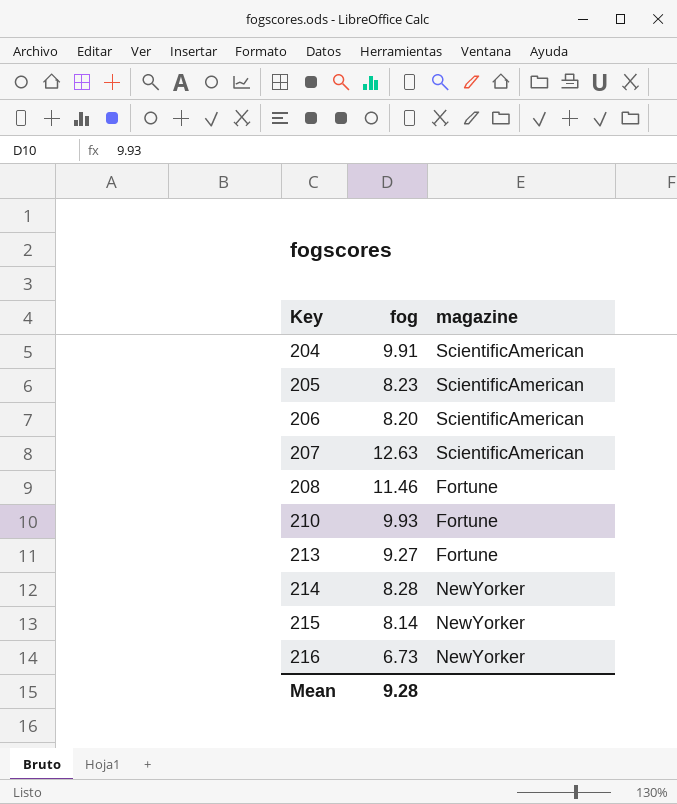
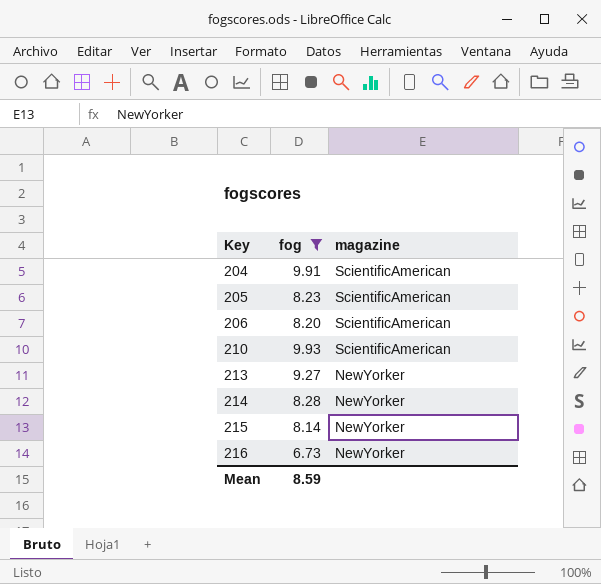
filter: none -> fog <= 9.93
210 | magazine: Fortune -> ScientificAmerican
213 | magazine: Fortune -> NewYorker
Mean | fog: 9.28 -> 8.59

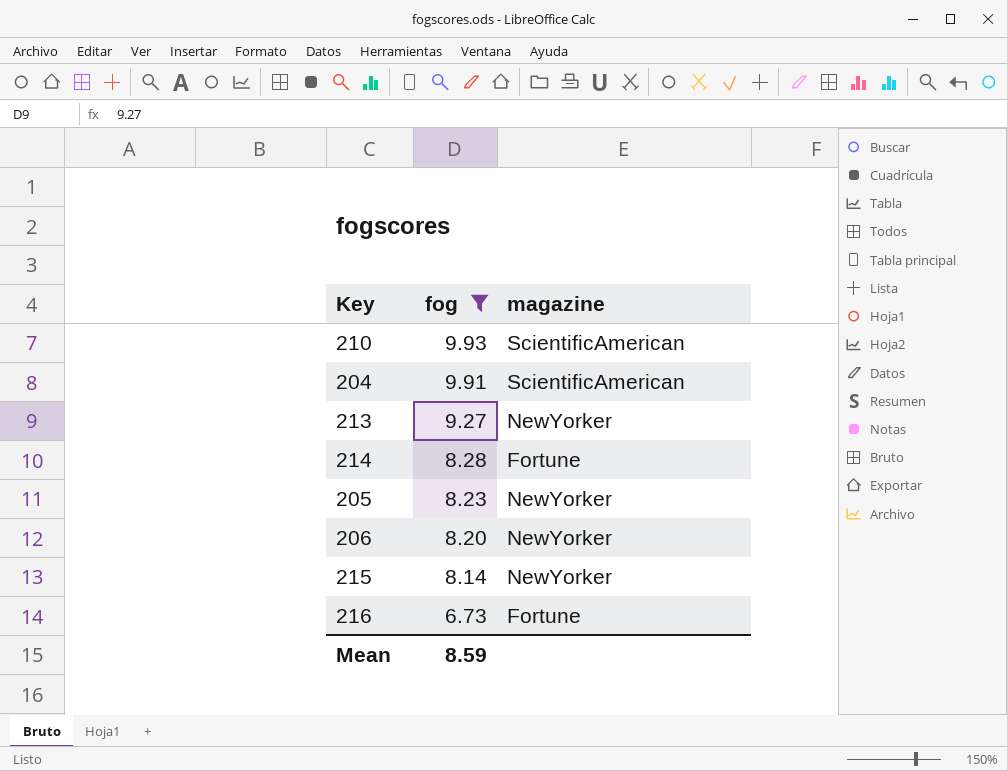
row order: Key ascending -> fog descending
214 | magazine: NewYorker -> Fortune
205 | magazine: ScientificAmerican -> NewYorker
206 | magazine: ScientificAmerican -> NewYorker
216 | magazine: NewYorker -> Fortune

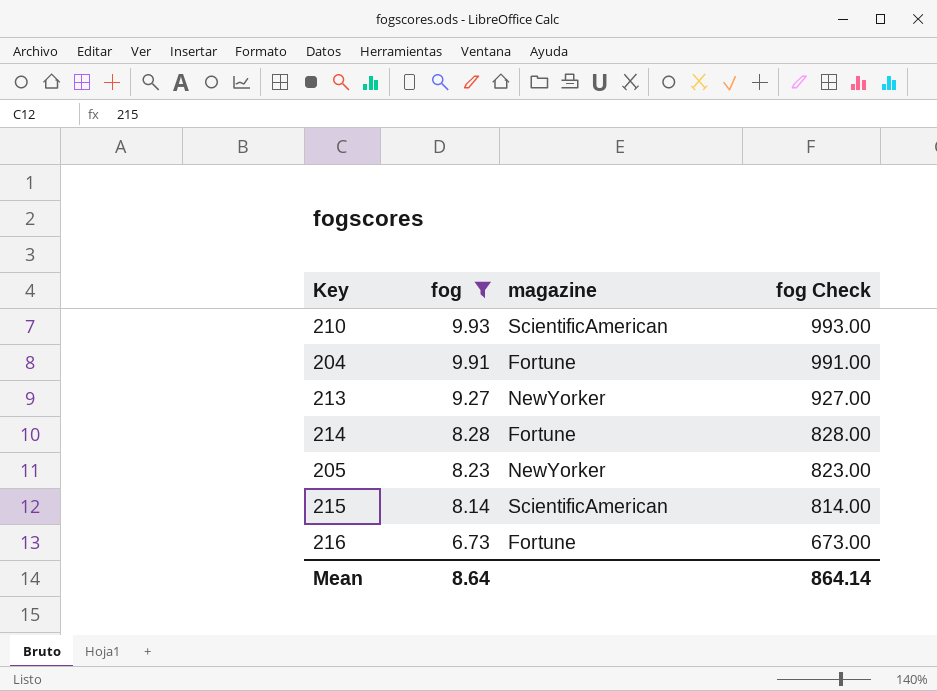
column fog Check | formula: none -> [fog] * 100
row 206: 8.20 | NewYorker -> none
204 | magazine: ScientificAmerican -> Fortune
215 | magazine: NewYorker -> ScientificAmerican
Mean | fog: 8.59 -> 8.64

